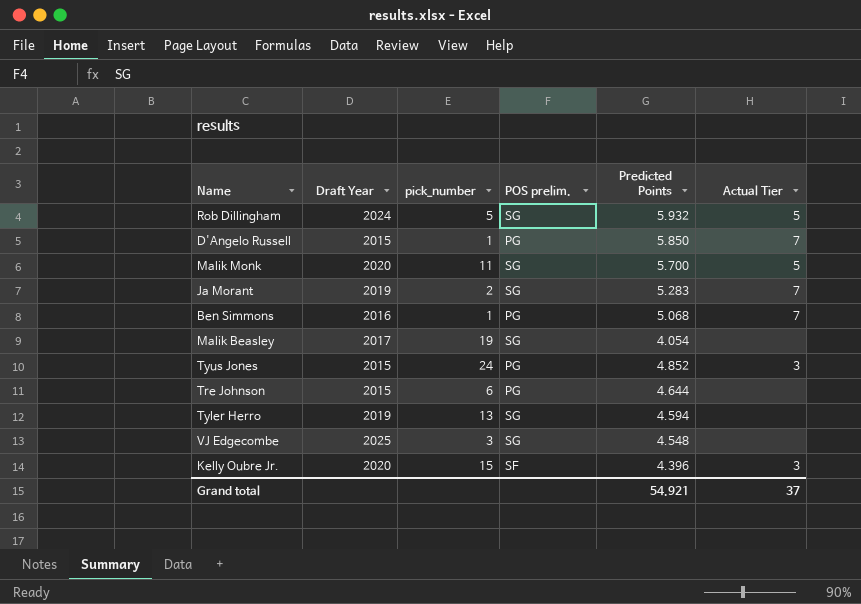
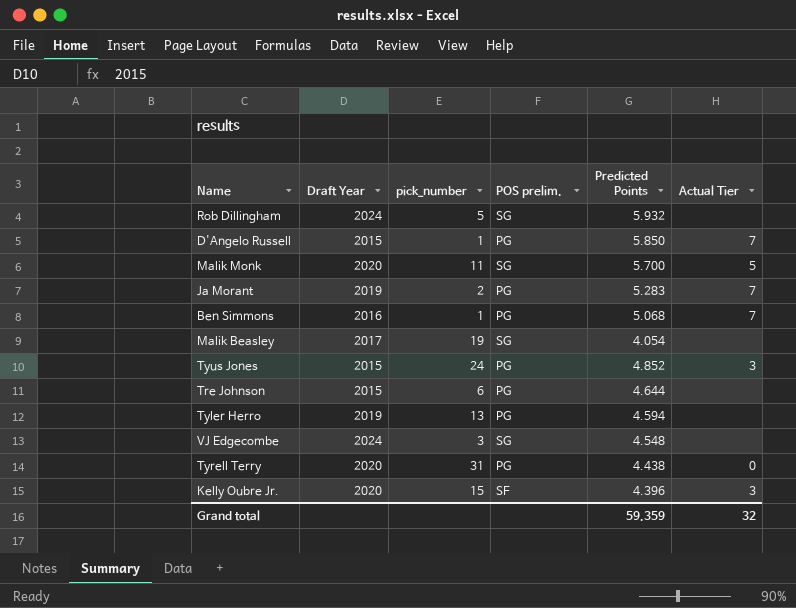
Rob Dillingham | Actual Tier: 5 -> none
Ja Morant | POS prelim.: SG -> PG
Tyler Herro | POS prelim.: SG -> PG
VJ Edgecombe | Draft Year: 2025 -> 2024
row Tyrell Terry: none -> 2020 | 31 | PG | 4.438 | 0
Grand total | Predicted Points: 54.921 -> 59.359
Grand total | Actual Tier: 37 -> 32

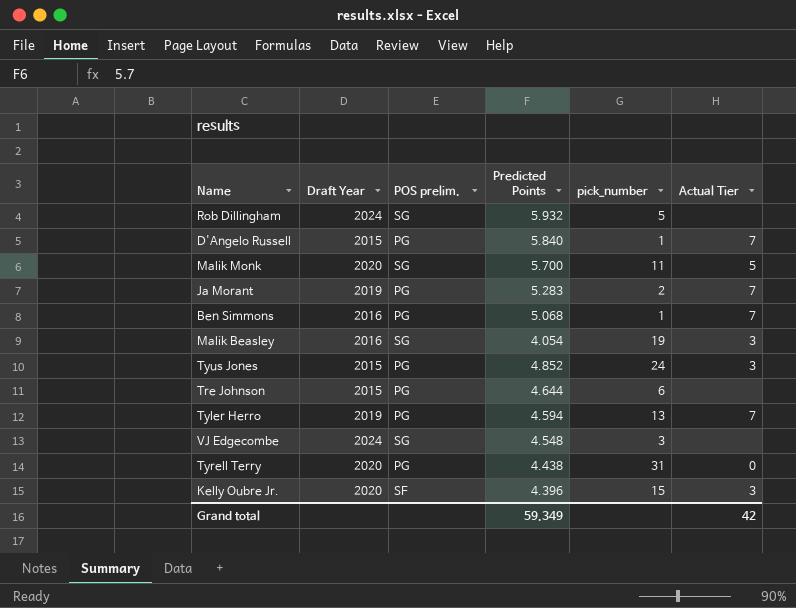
column pick_number | position: 3 -> 5
D'Angelo Russell | Predicted Points: 5.850 -> 5.840
Malik Beasley | Draft Year: 2017 -> 2016
Malik Beasley | Actual Tier: none -> 3
Tyler Herro | Actual Tier: none -> 7
Grand total | Predicted Points: 59.359 -> 59.349
Grand total | Actual Tier: 32 -> 42

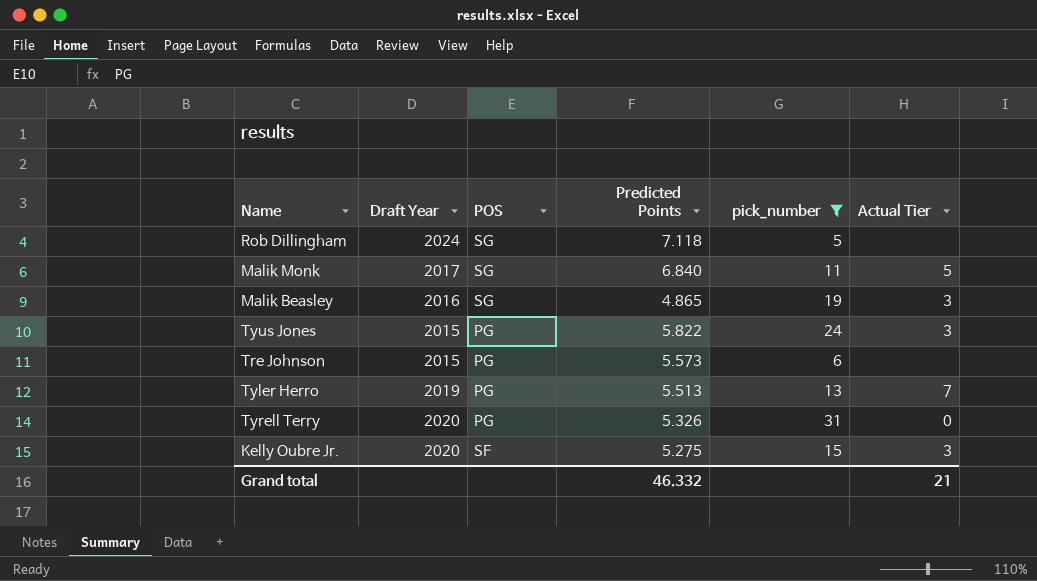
filter: none -> pick_number >= 5
column name: POS prelim. -> POS
Rob Dillingham | Predicted Points: 5.932 -> 7.118
Malik Monk | Draft Year: 2020 -> 2017
Malik Monk | Predicted Points: 5.700 -> 6.840
Malik Beasley | Predicted Points: 4.054 -> 4.865
Tyus Jones | Predicted Points: 4.852 -> 5.822
Tre Johnson | Predicted Points: 4.644 -> 5.573
Tyler Herro | Predicted Points: 4.594 -> 5.513
Tyrell Terry | Predicted Points: 4.438 -> 5.326
Kelly Oubre Jr. | Predicted Points: 4.396 -> 5.275
Grand total | Predicted Points: 59.349 -> 46.332
Grand total | Actual Tier: 42 -> 21

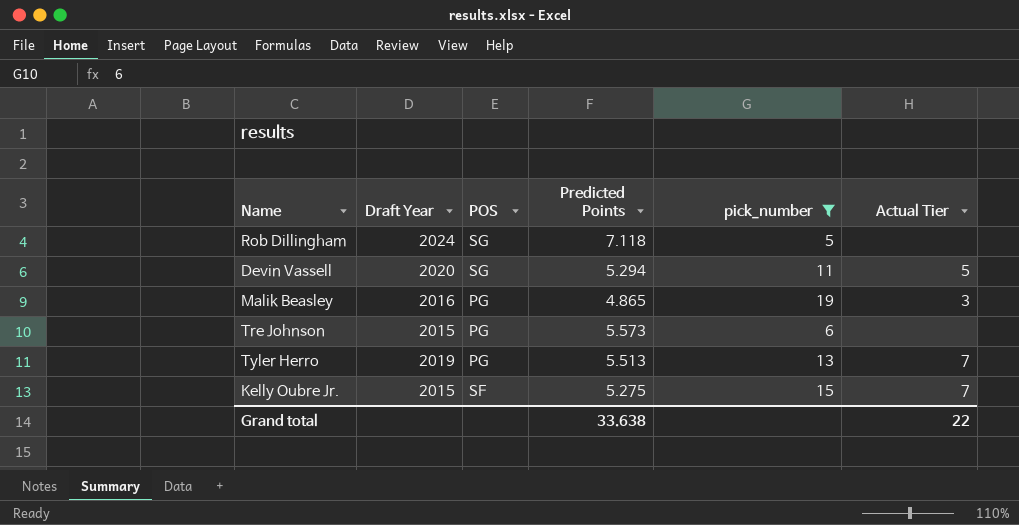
row Malik Monk: 2017 | SG | 6.840 | 11 | 5 -> none
row Tyus Jones: 2015 | PG | 5.822 | 24 | 3 -> none
row Tyrell Terry: 2020 | PG | 5.326 | 31 | 0 -> none
row Devin Vassell: none -> 2020 | SG | 5.294 | 11 | 5
Malik Beasley | POS: SG -> PG
Kelly Oubre Jr. | Draft Year: 2020 -> 2015
Kelly Oubre Jr. | Actual Tier: 3 -> 7
Grand total | Predicted Points: 46.332 -> 33.638
Grand total | Actual Tier: 21 -> 22

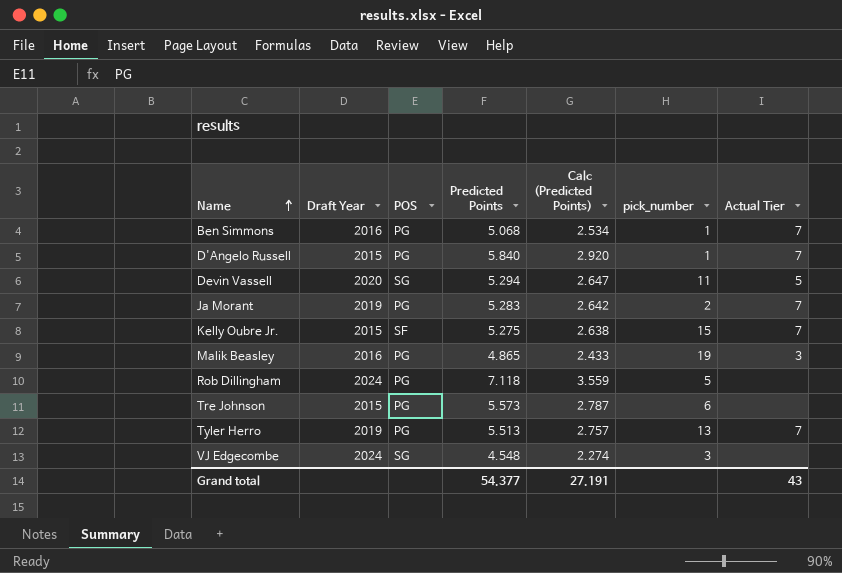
filter: pick_number >= 5 -> none
row order: none -> Name ascending
column Calc (Predicted Points) | formula: none -> [Predicted Points] * 0.5
Rob Dillingham | POS: SG -> PG
Grand total | Predicted Points: 33.638 -> 54.377
Grand total | Actual Tier: 22 -> 43

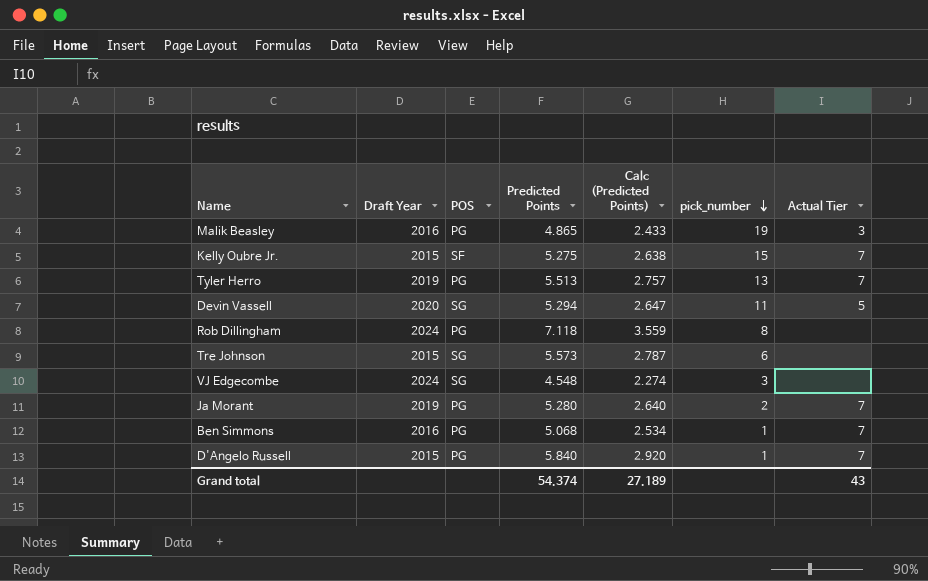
row order: Name ascending -> pick_number descending
Rob Dillingham | pick_number: 5 -> 8
Tre Johnson | POS: PG -> SG
Ja Morant | Predicted Points: 5.283 -> 5.280
Ja Morant | Calc (Predicted Points): 2.642 -> 2.640
Grand total | Predicted Points: 54.377 -> 54.374
Grand total | Calc (Predicted Points): 27.191 -> 27.189

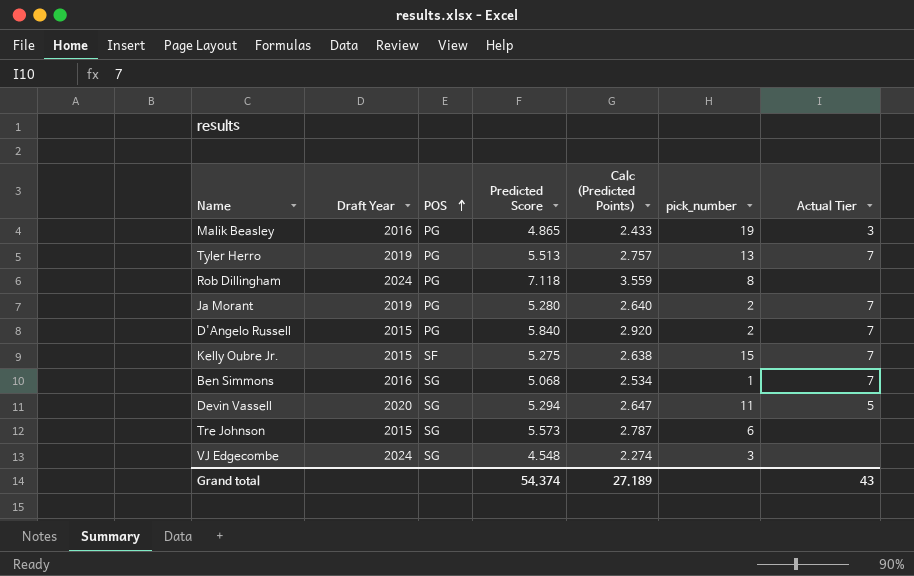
row order: pick_number descending -> POS ascending
column name: Predicted Points -> Predicted Score
D'Angelo Russell | pick_number: 1 -> 2
Ben Simmons | POS: PG -> SG

